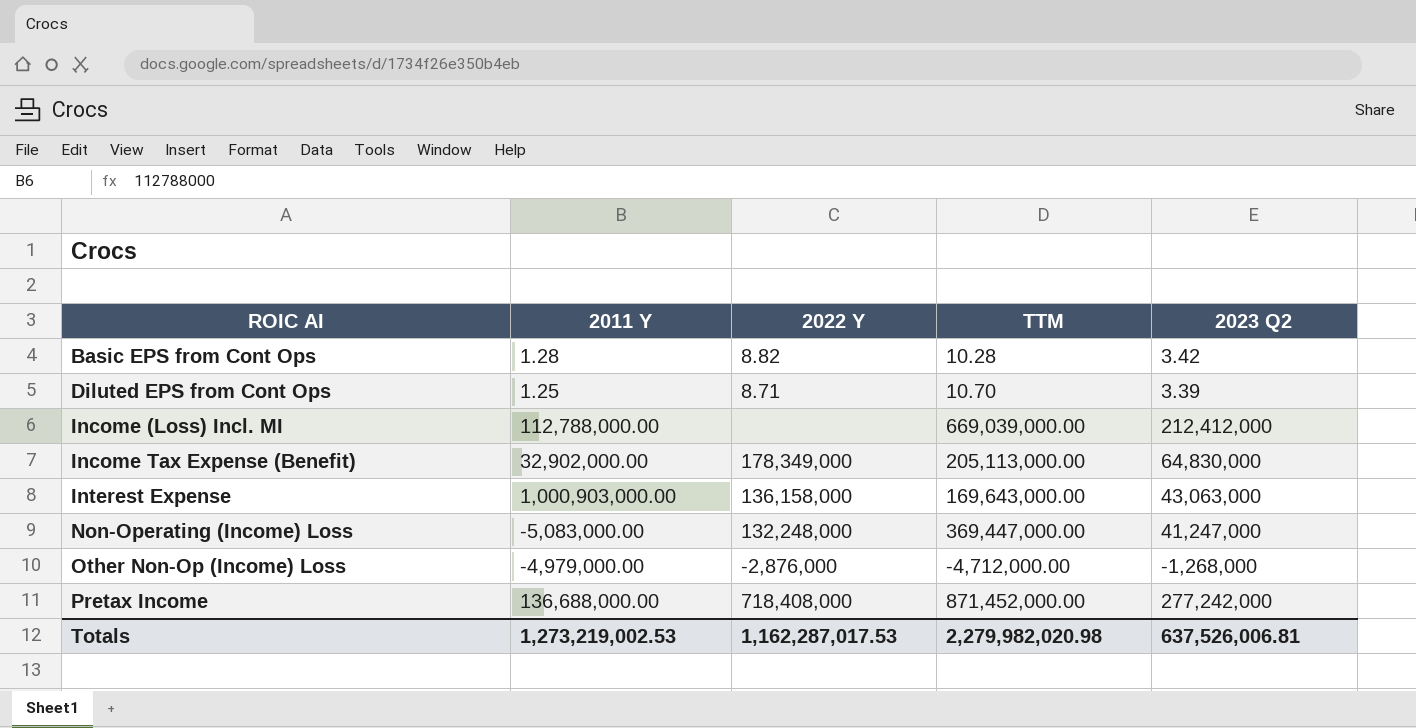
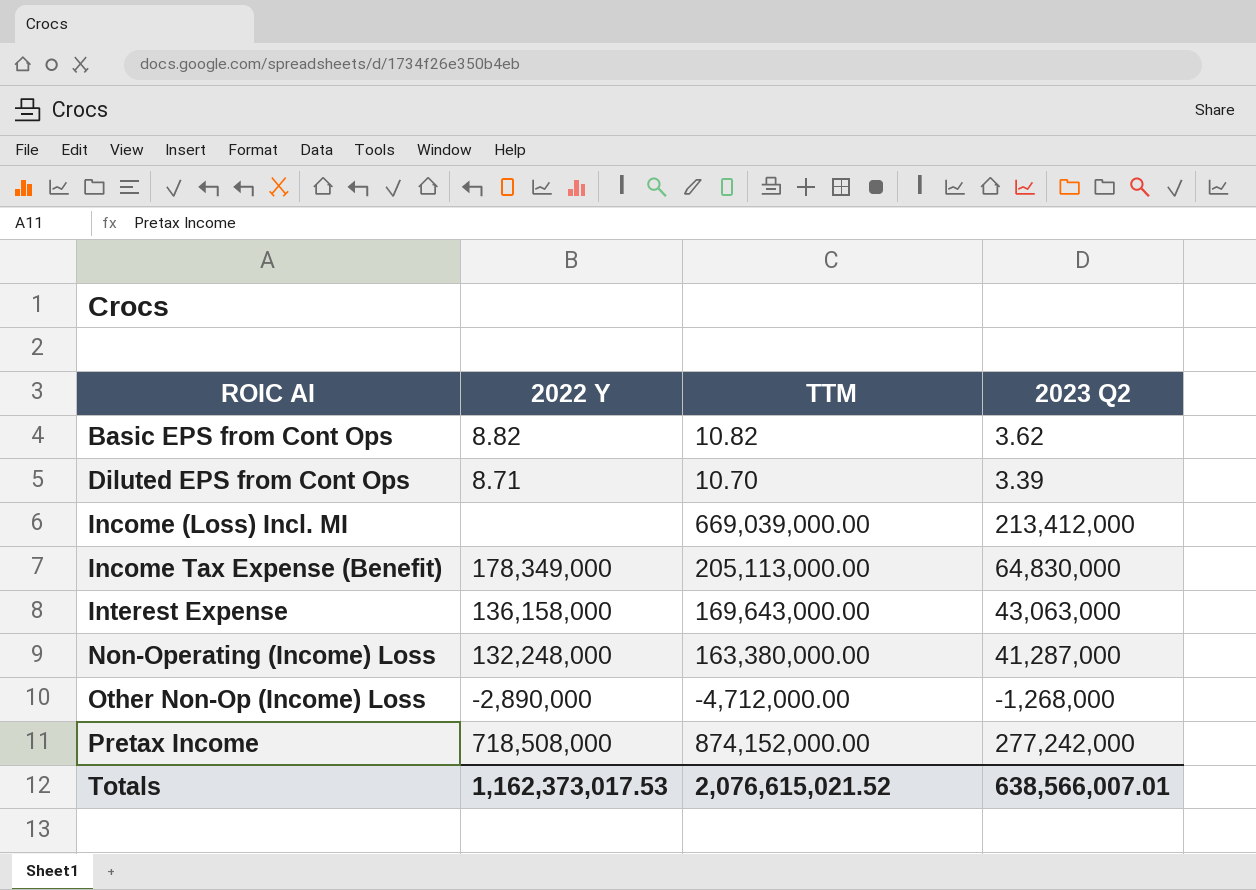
column 2011 Y | position: 2 -> none
Basic EPS from Cont Ops | TTM: 10.28 -> 10.82
Basic EPS from Cont Ops | 2023 Q2: 3.42 -> 3.62
Income (Loss) Incl. MI | 2023 Q2: 212,412,000 -> 213,412,000
Non-Operating (Income) Loss | TTM: 369,447,000.00 -> 163,380,000.00
Non-Operating (Income) Loss | 2023 Q2: 41,247,000 -> 41,287,000
Other Non-Op (Income) Loss | 2022 Y: -2,876,000 -> -2,890,000
Pretax Income | 2022 Y: 718,408,000 -> 718,508,000
Pretax Income | TTM: 871,452,000.00 -> 874,152,000.00
Totals | 2022 Y: 1,162,287,017.53 -> 1,162,373,017.53
Totals | TTM: 2,279,982,020.98 -> 2,076,615,021.52
Totals | 2023 Q2: 637,526,006.81 -> 638,566,007.01

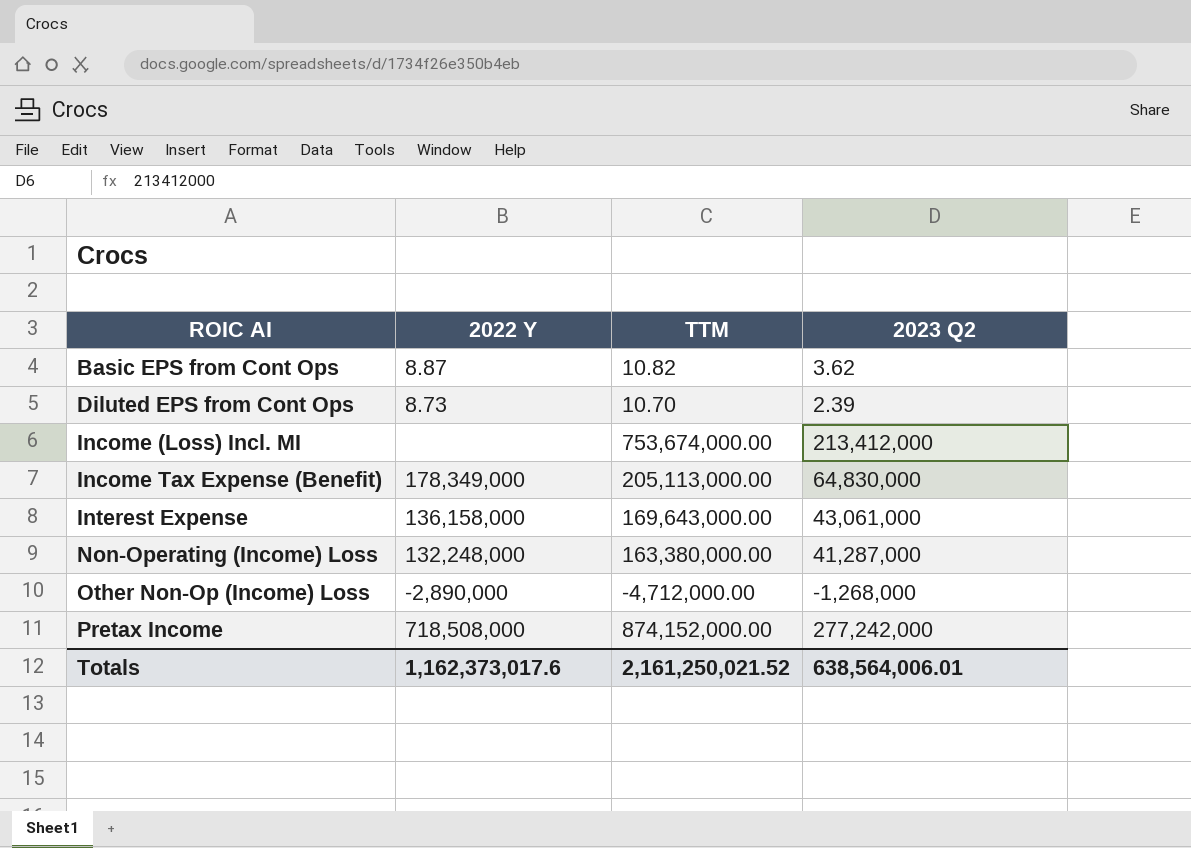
Basic EPS from Cont Ops | 2022 Y: 8.82 -> 8.87
Diluted EPS from Cont Ops | 2022 Y: 8.71 -> 8.73
Diluted EPS from Cont Ops | 2023 Q2: 3.39 -> 2.39
Income (Loss) Incl. MI | TTM: 669,039,000.00 -> 753,674,000.00
Interest Expense | 2023 Q2: 43,063,000 -> 43,061,000
Totals | 2022 Y: 1,162,373,017.53 -> 1,162,373,017.6
Totals | TTM: 2,076,615,021.52 -> 2,161,250,021.52
Totals | 2023 Q2: 638,566,007.01 -> 638,564,006.01

